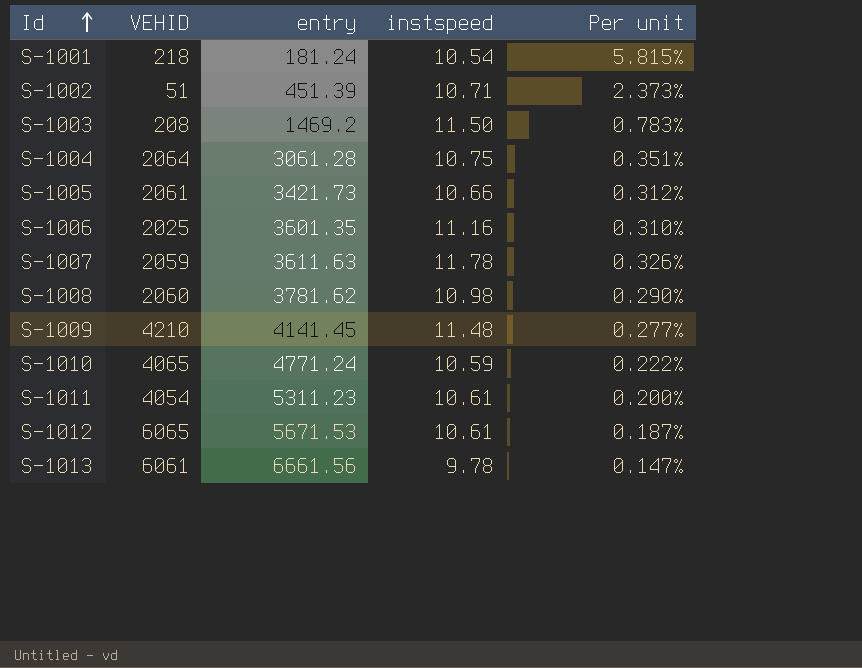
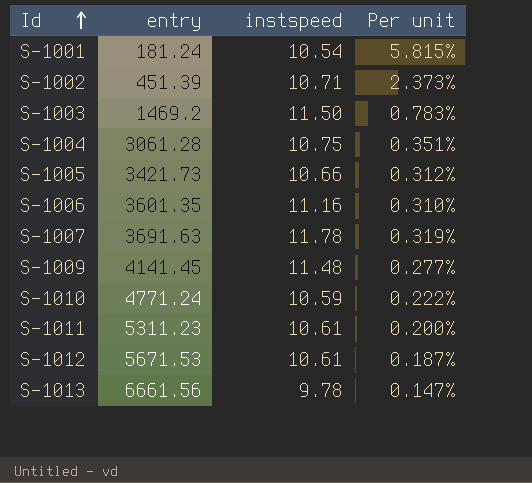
column VEHID | position: 2 -> none
row S-1008: 2060 | 3781.62 | 10.98 | 0.290% -> none
S-1007 | entry: 3611.63 -> 3691.63
S-1007 | Per unit: 0.326% -> 0.319%

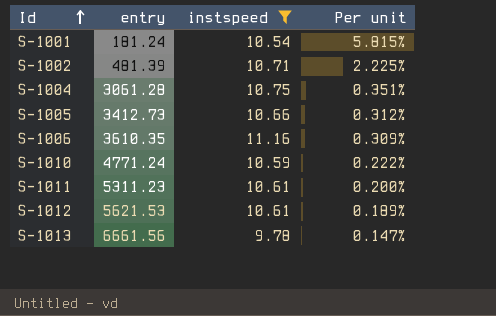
filter: none -> instspeed <= 11.16
S-1002 | entry: 451.39 -> 481.39
S-1002 | Per unit: 2.373% -> 2.225%
S-1005 | entry: 3421.73 -> 3412.73
S-1006 | entry: 3601.35 -> 3610.35
S-1006 | Per unit: 0.310% -> 0.309%
S-1012 | entry: 5671.53 -> 5621.53
S-1012 | Per unit: 0.187% -> 0.189%

